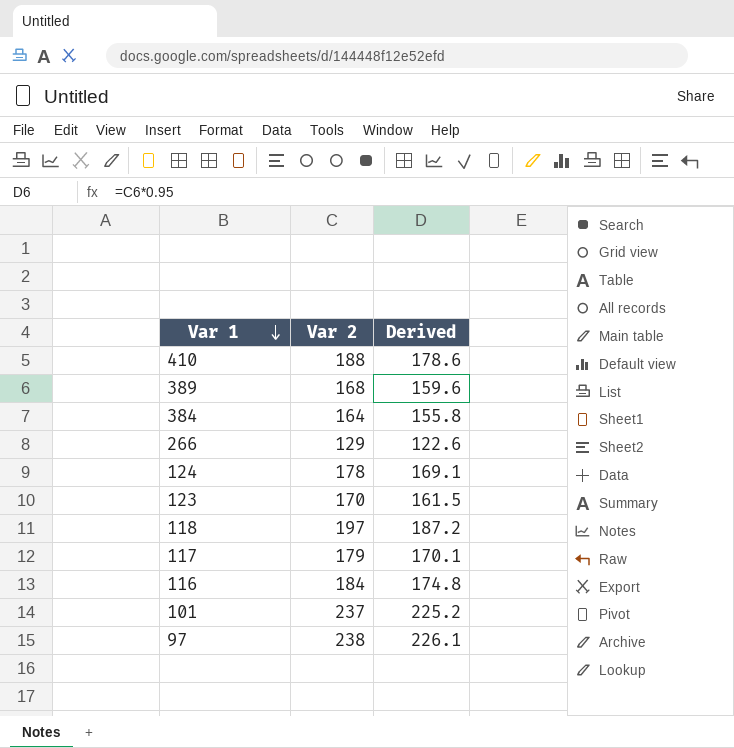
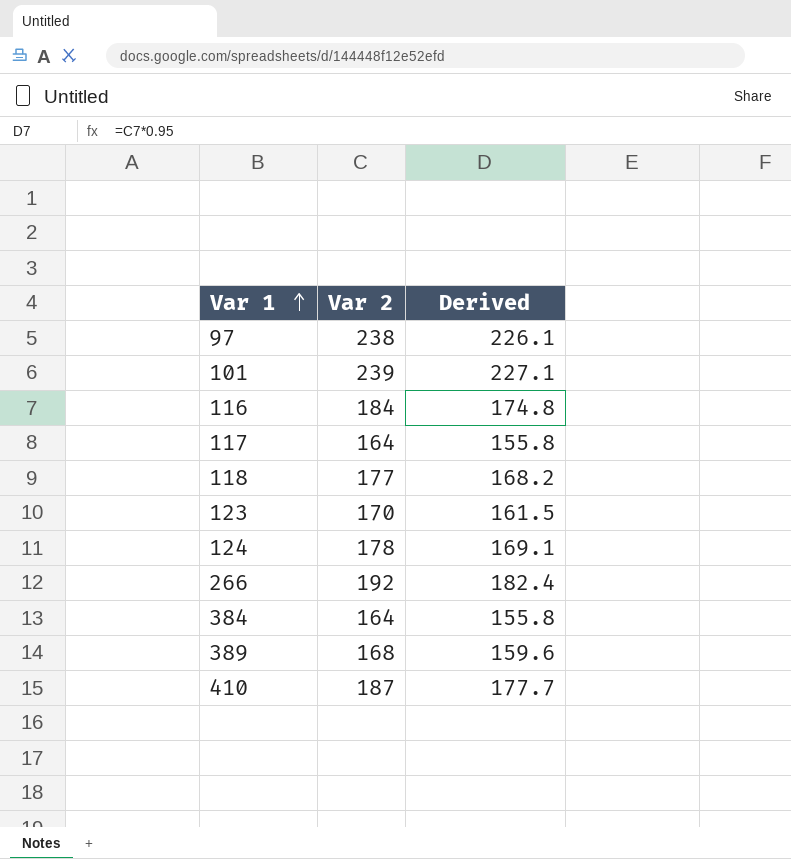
row order: Var 1 descending -> Var 1 ascending
101 | Var 2: 237 -> 239
101 | Derived: 225.2 -> 227.1
117 | Var 2: 179 -> 164
117 | Derived: 170.1 -> 155.8
118 | Var 2: 197 -> 177
118 | Derived: 187.2 -> 168.2
266 | Var 2: 129 -> 192
266 | Derived: 122.6 -> 182.4
410 | Var 2: 188 -> 187
410 | Derived: 178.6 -> 177.7

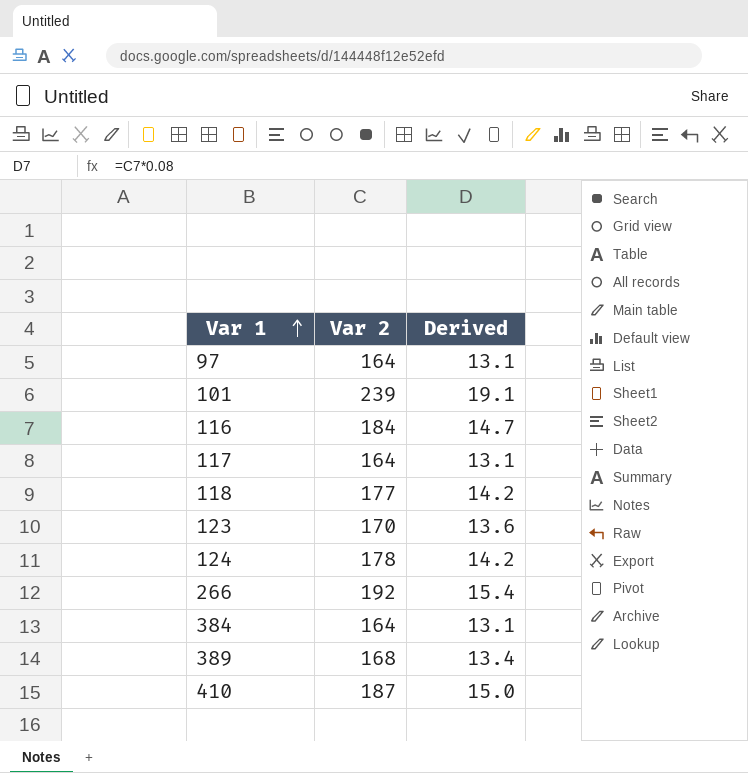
column Derived | formula: [Var 2] * 0.95 -> [Var 2] * 0.08
97 | Var 2: 238 -> 164

